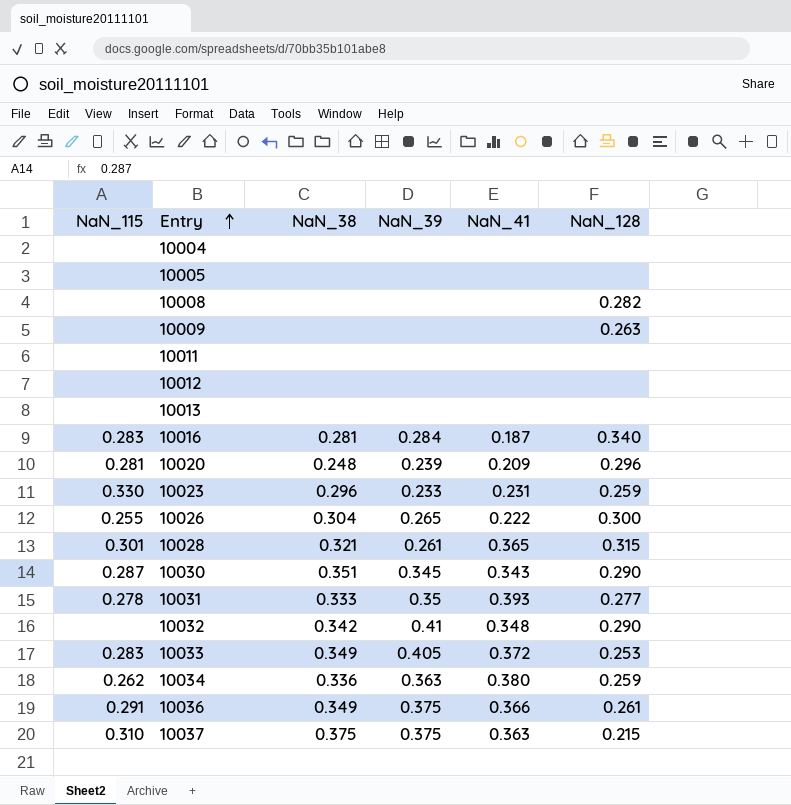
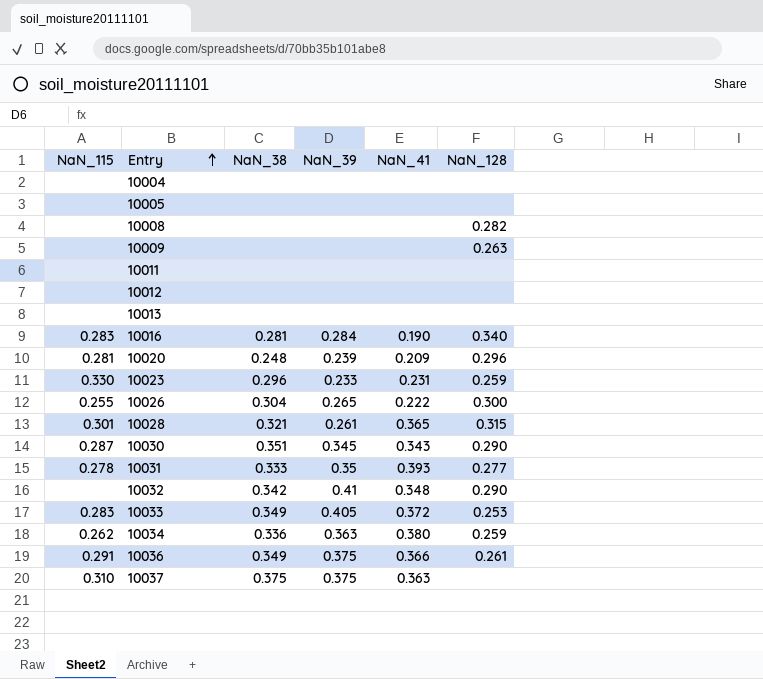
10016 | NaN_41: 0.187 -> 0.190
10037 | NaN_128: 0.215 -> none

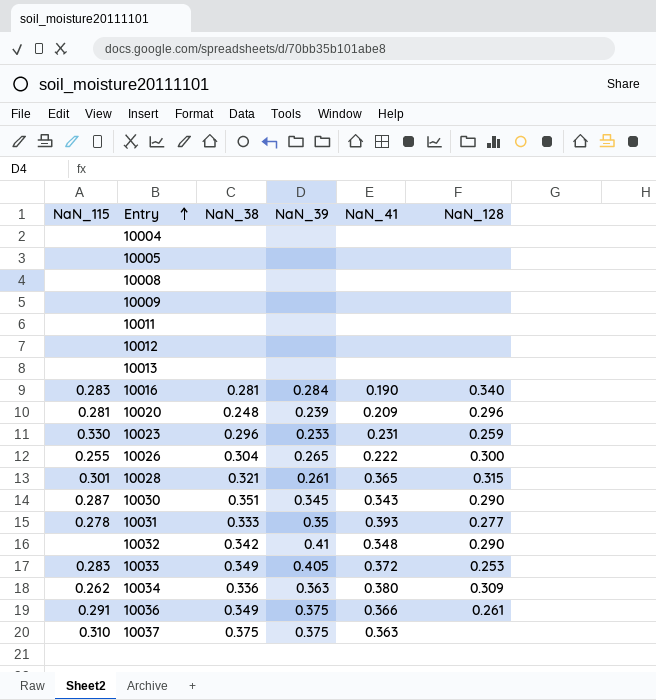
10008 | NaN_128: 0.282 -> none
10009 | NaN_128: 0.263 -> none
10034 | NaN_128: 0.259 -> 0.309

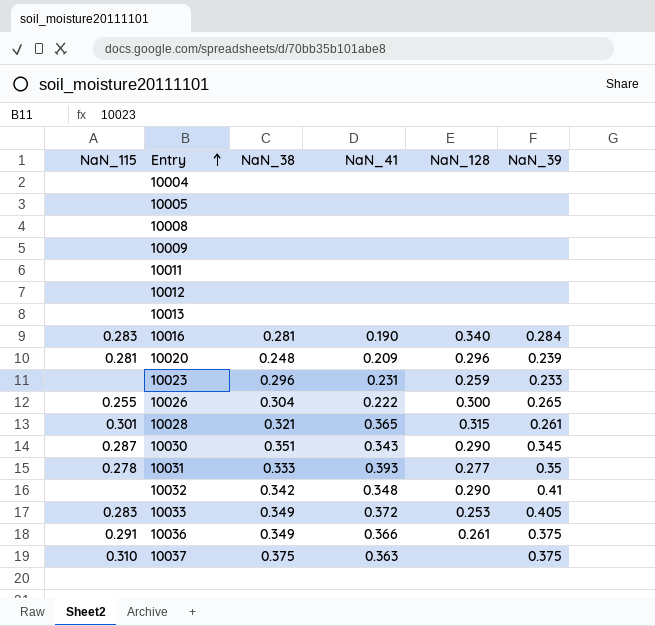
column NaN_39 | position: 4 -> 6
row 10034: 0.262 | 0.336 | 0.363 | 0.380 | 0.309 -> none
10023 | NaN_115: 0.330 -> none

